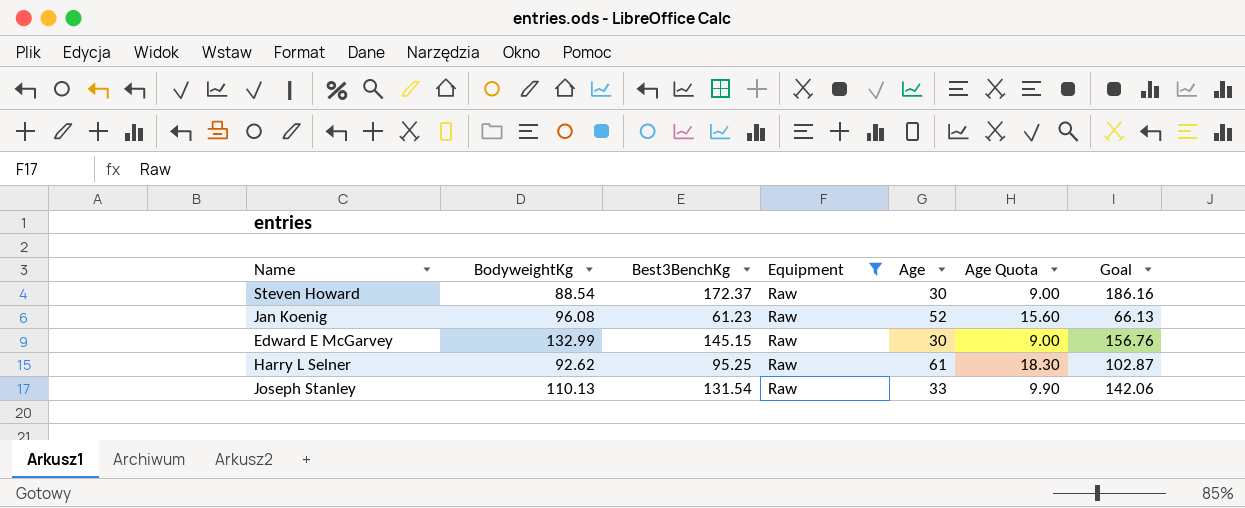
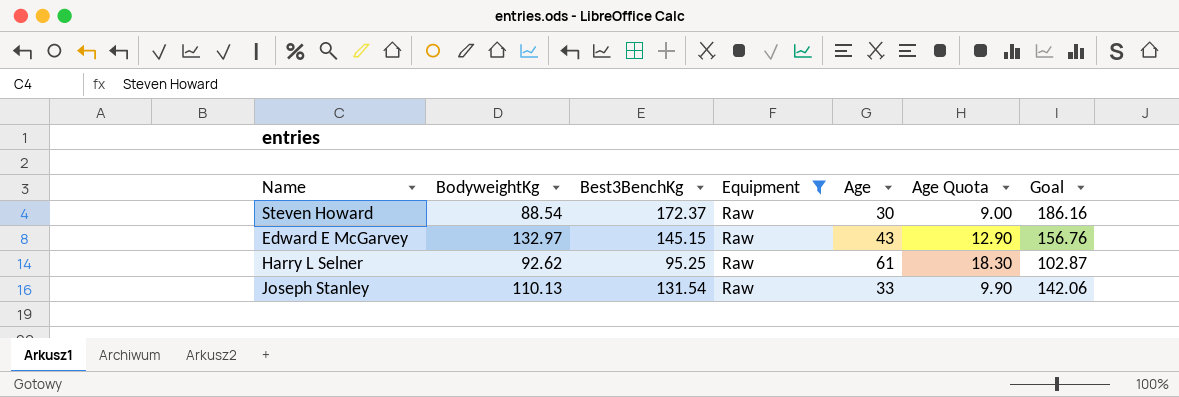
row Jan Koenig: 96.08 | 61.23 | Raw | 52 | 15.60 | 66.13 -> none
Edward E McGarvey | BodyweightKg: 132.99 -> 132.97
Edward E McGarvey | Age: 30 -> 43
Edward E McGarvey | Age Quota: 9.00 -> 12.90

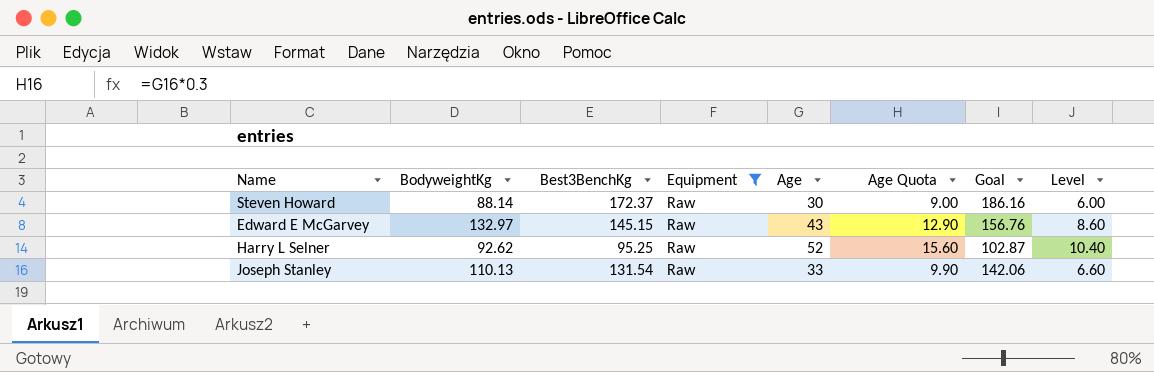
column Level | formula: none -> [Age] * 0.2
Steven Howard | BodyweightKg: 88.54 -> 88.14
Harry L Selner | Age: 61 -> 52
Harry L Selner | Age Quota: 18.30 -> 15.60

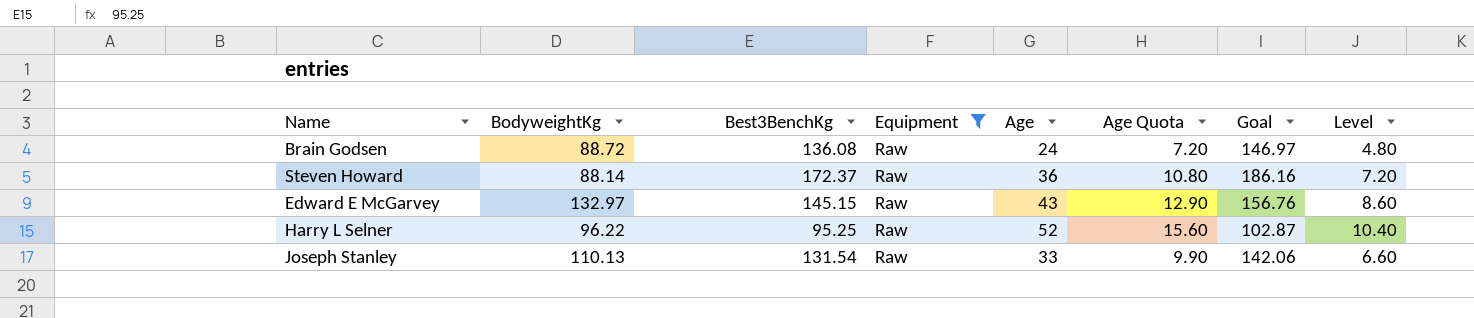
row Brain Godsen: none -> 88.72 | 136.08 | Raw | 24 | 7.20 | 146.97 | 4.80
Steven Howard | Age: 30 -> 36
Steven Howard | Age Quota: 9.00 -> 10.80
Steven Howard | Level: 6.00 -> 7.20
Harry L Selner | BodyweightKg: 92.62 -> 96.22

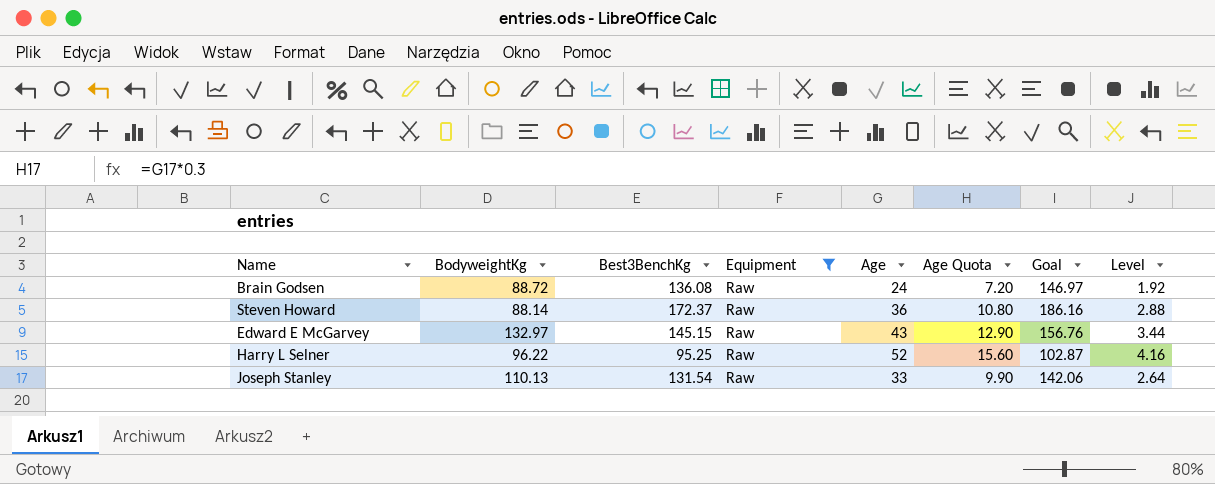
column Level | formula: [Age] * 0.2 -> [Age] * 0.08

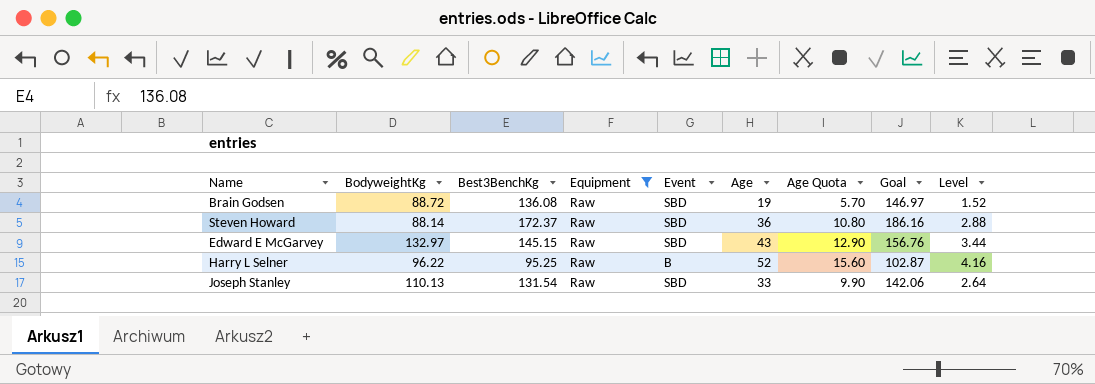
column Event | position: none -> 5
Brain Godsen | Age: 24 -> 19
Brain Godsen | Age Quota: 7.20 -> 5.70
Brain Godsen | Level: 1.92 -> 1.52

